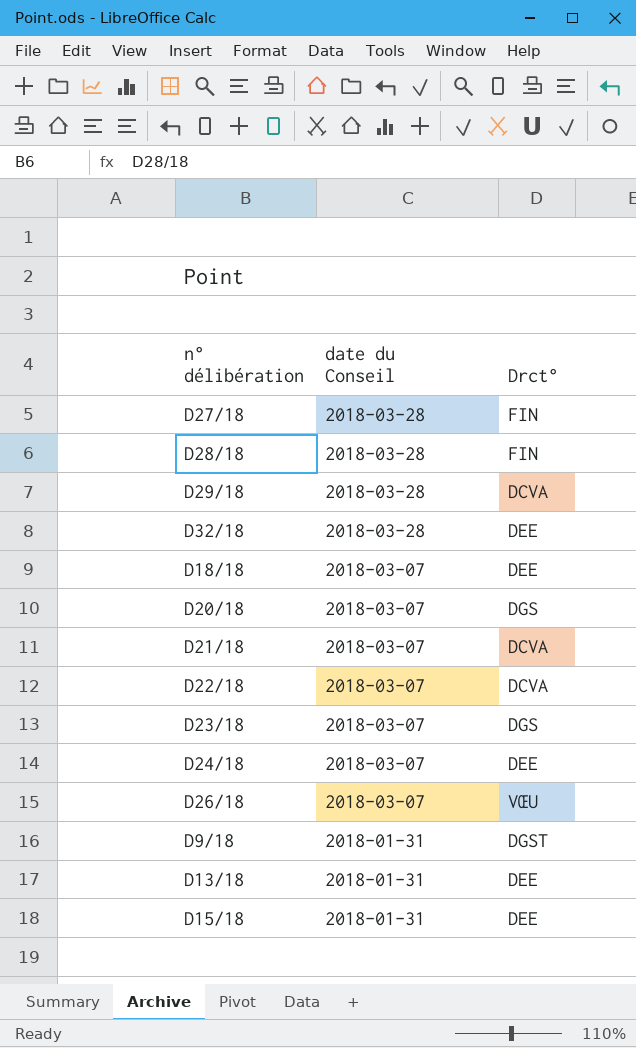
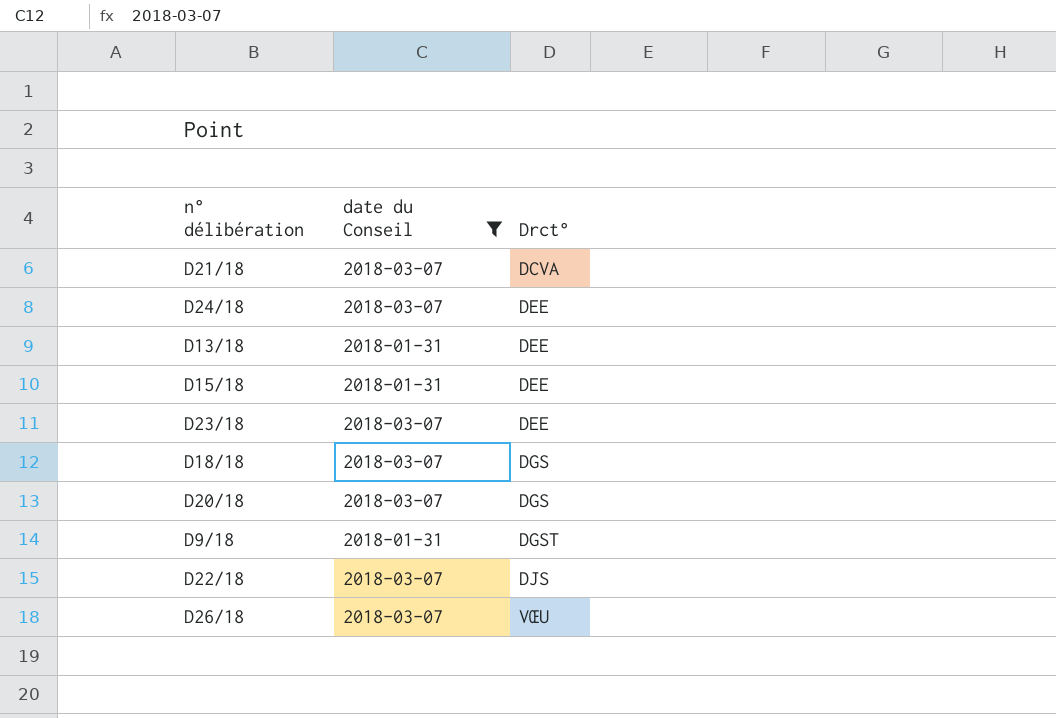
filter: none -> date du Conseil != 2018-03-28
row order: date du Conseil descending -> Drct° ascending
D23/18 | Drct°: DGS -> DEE
D18/18 | Drct°: DEE -> DGS
D22/18 | Drct°: DCVA -> DJS

